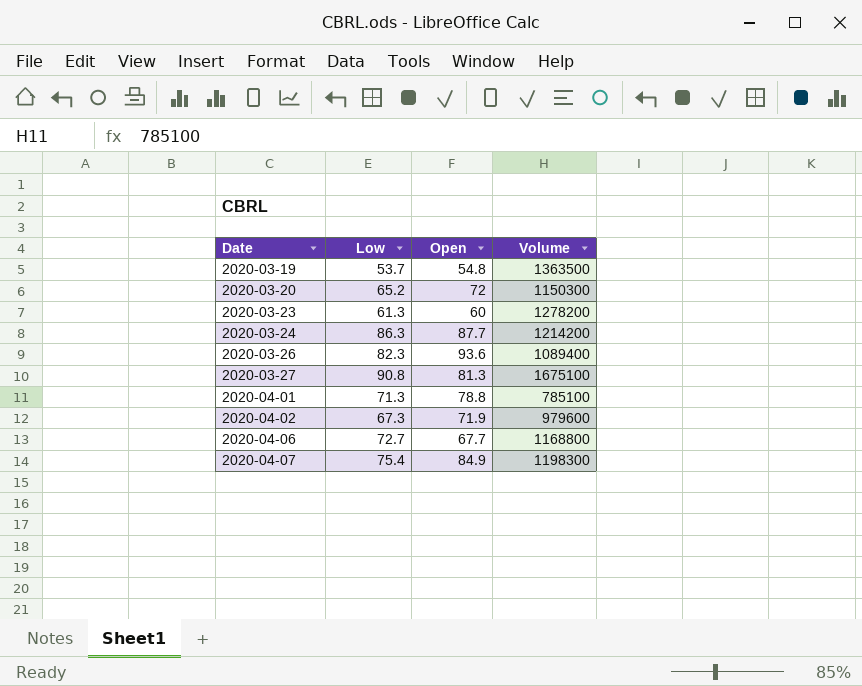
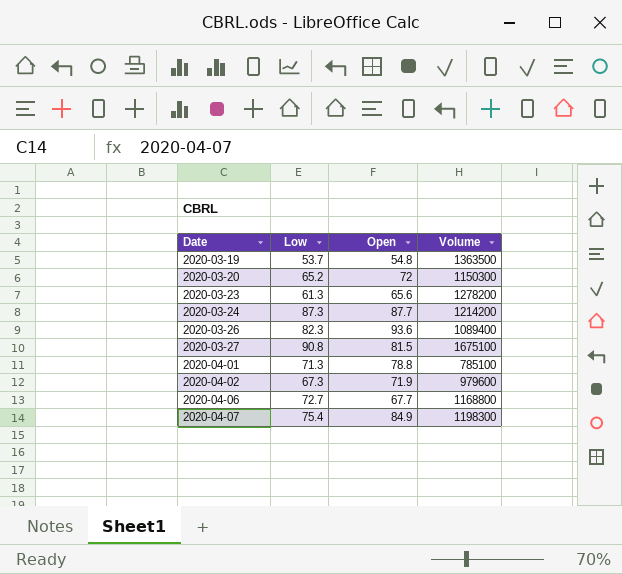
2020-03-23 | Open: 60 -> 65.6
2020-03-24 | Low: 86.3 -> 87.3
2020-03-27 | Open: 81.3 -> 81.5

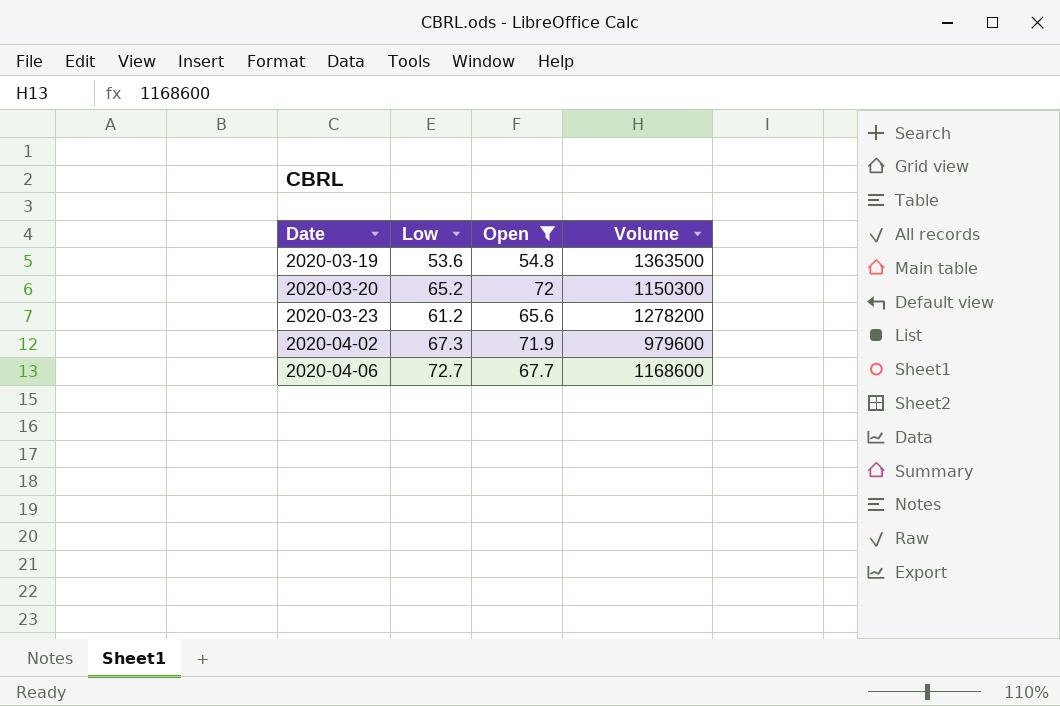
filter: none -> Open <= 72
2020-03-19 | Low: 53.7 -> 53.6
2020-03-23 | Low: 61.3 -> 61.2
2020-04-06 | Volume: 1168800 -> 1168600

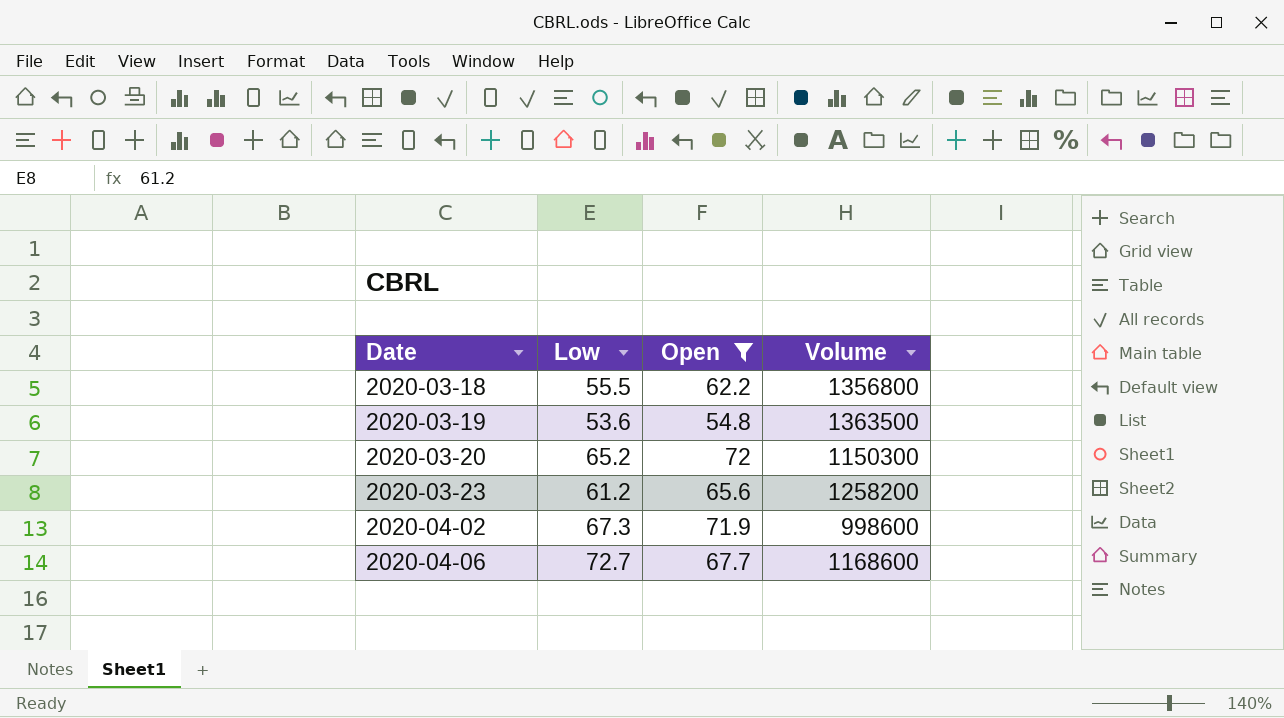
row 2020-03-18: none -> 55.5 | 62.2 | 1356800
2020-03-23 | Volume: 1278200 -> 1258200
2020-04-02 | Volume: 979600 -> 998600

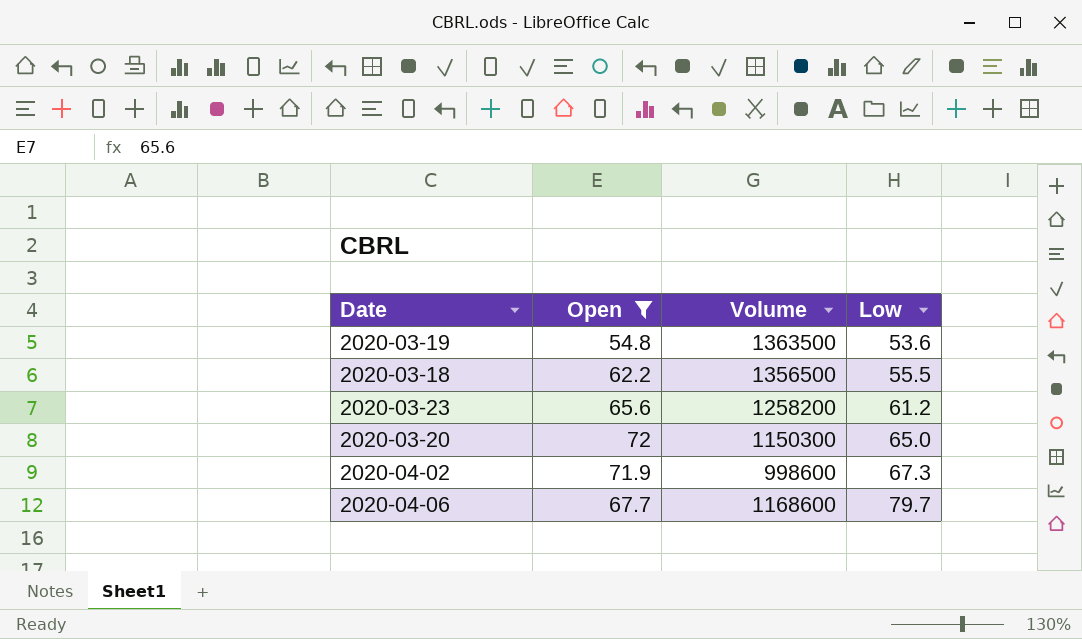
row order: Date ascending -> Low ascending
column Low | position: 2 -> 4
2020-03-18 | Volume: 1356800 -> 1356500
2020-03-20 | Low: 65.2 -> 65.0
2020-04-06 | Low: 72.7 -> 79.7

